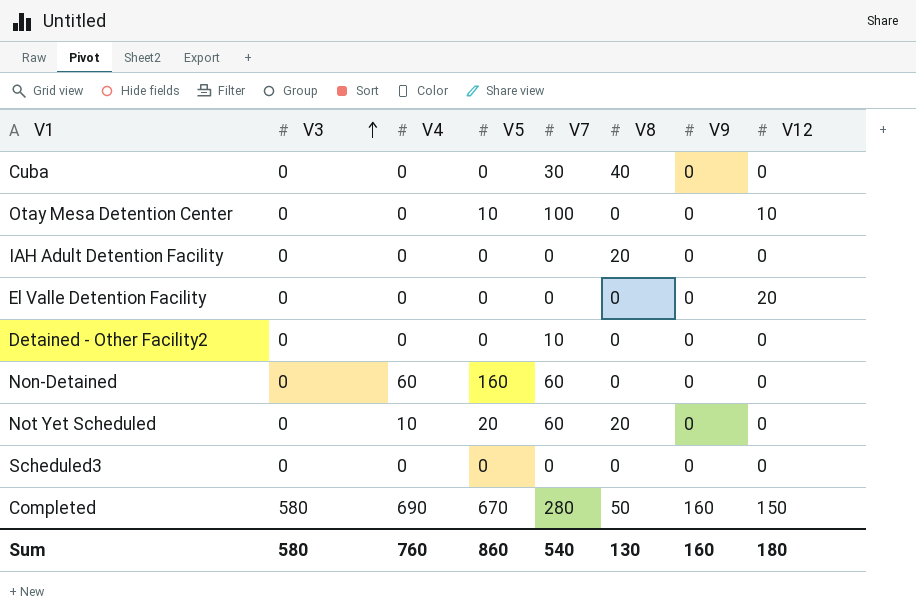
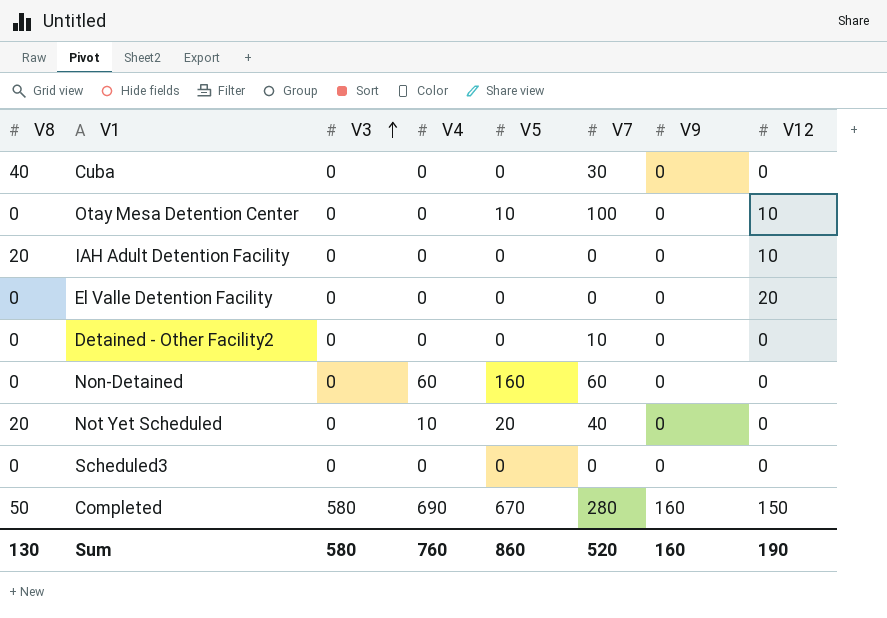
column V8 | position: 6 -> 1
IAH Adult Detention Facility | V12: 0 -> 10
Not Yet Scheduled | V7: 60 -> 40
Sum | V7: 540 -> 520
Sum | V12: 180 -> 190

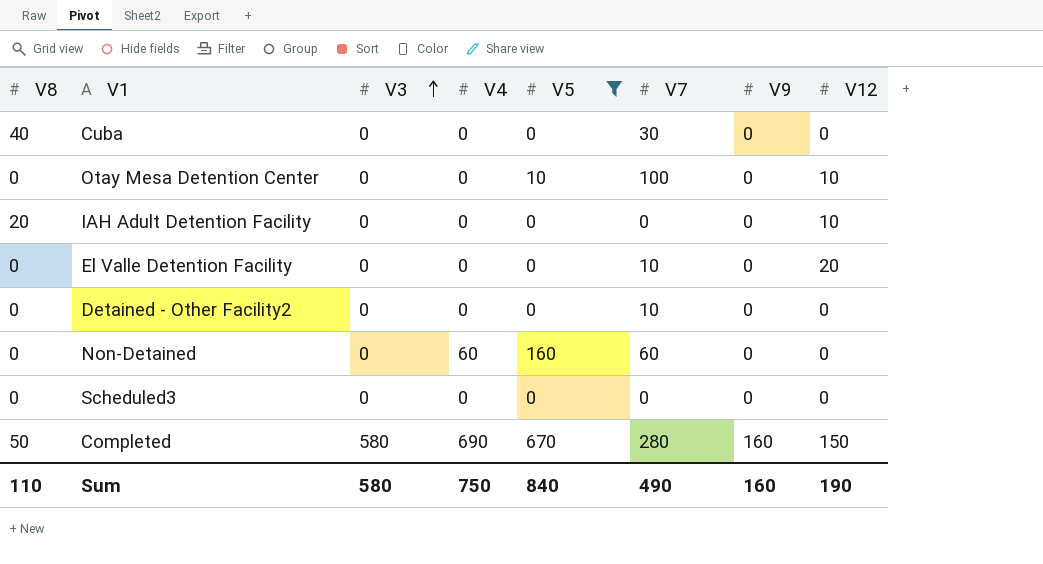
filter: none -> V5 != 20
El Valle Detention Facility | V7: 0 -> 10
Sum | V8: 130 -> 110
Sum | V4: 760 -> 750
Sum | V5: 860 -> 840
Sum | V7: 520 -> 490

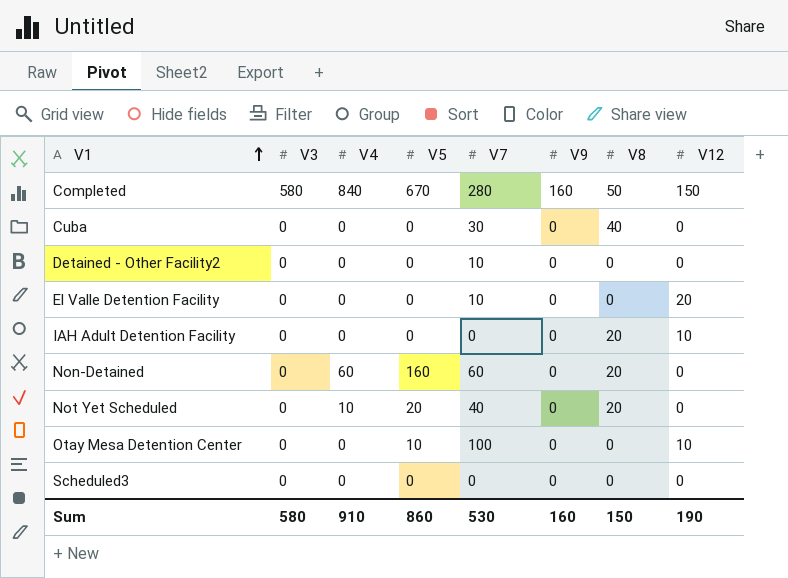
filter: V5 != 20 -> none
row order: V3 ascending -> V1 ascending
column V8 | position: 1 -> 7
Completed | V4: 690 -> 840
Non-Detained | V8: 0 -> 20
Sum | V4: 750 -> 910
Sum | V5: 840 -> 860
Sum | V7: 490 -> 530
Sum | V8: 110 -> 150

